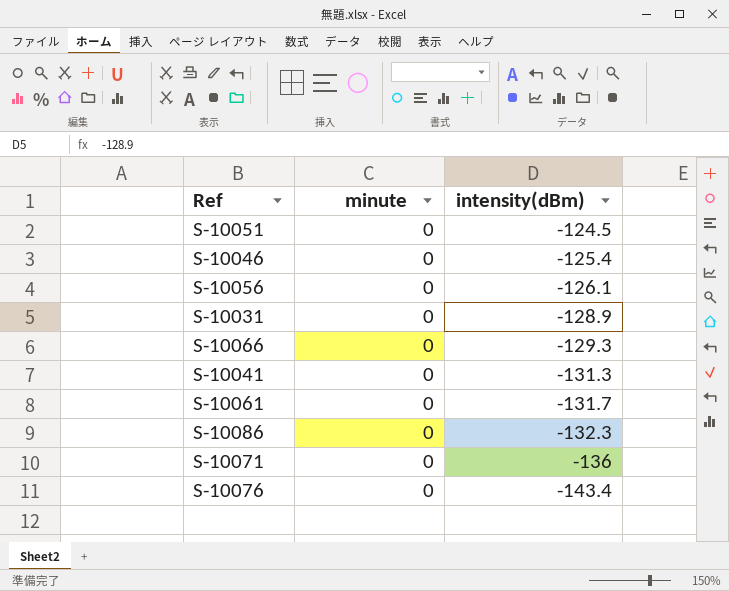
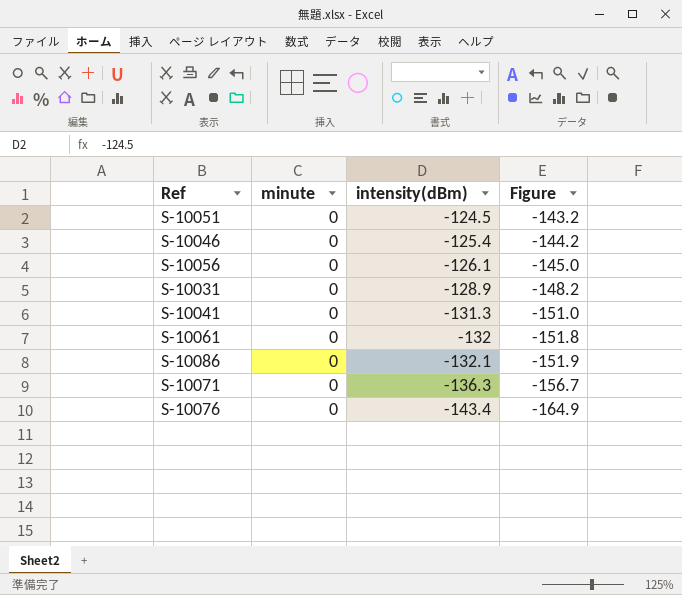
column Figure | formula: none -> [intensity(dBm)] * 1.15
row S-10066: 0 | -129.3 -> none
S-10061 | intensity(dBm): -131.7 -> -132
S-10086 | intensity(dBm): -132.3 -> -132.1
S-10071 | intensity(dBm): -136 -> -136.3

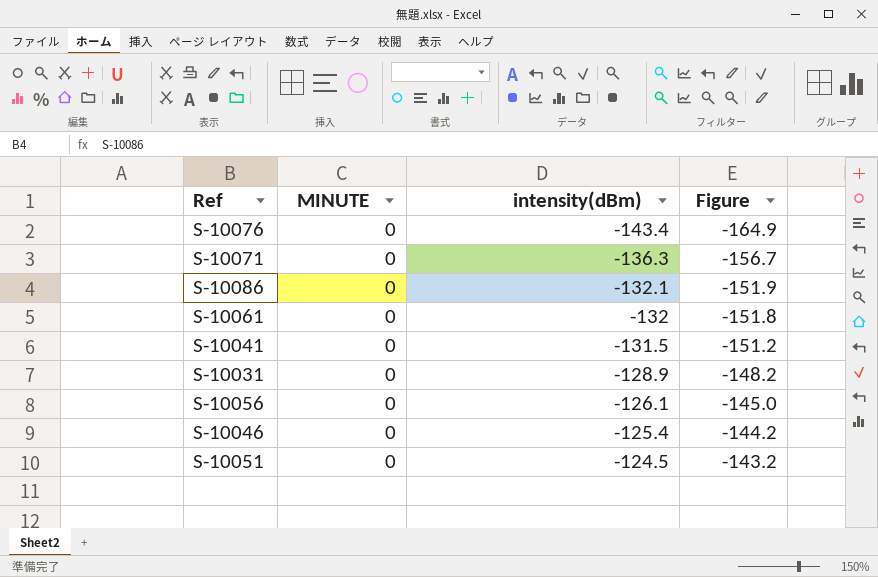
row order: intensity(dBm) descending -> intensity(dBm) ascending
column name: minute -> MINUTE
S-10041 | intensity(dBm): -131.3 -> -131.5
S-10041 | Figure: -151.0 -> -151.2

